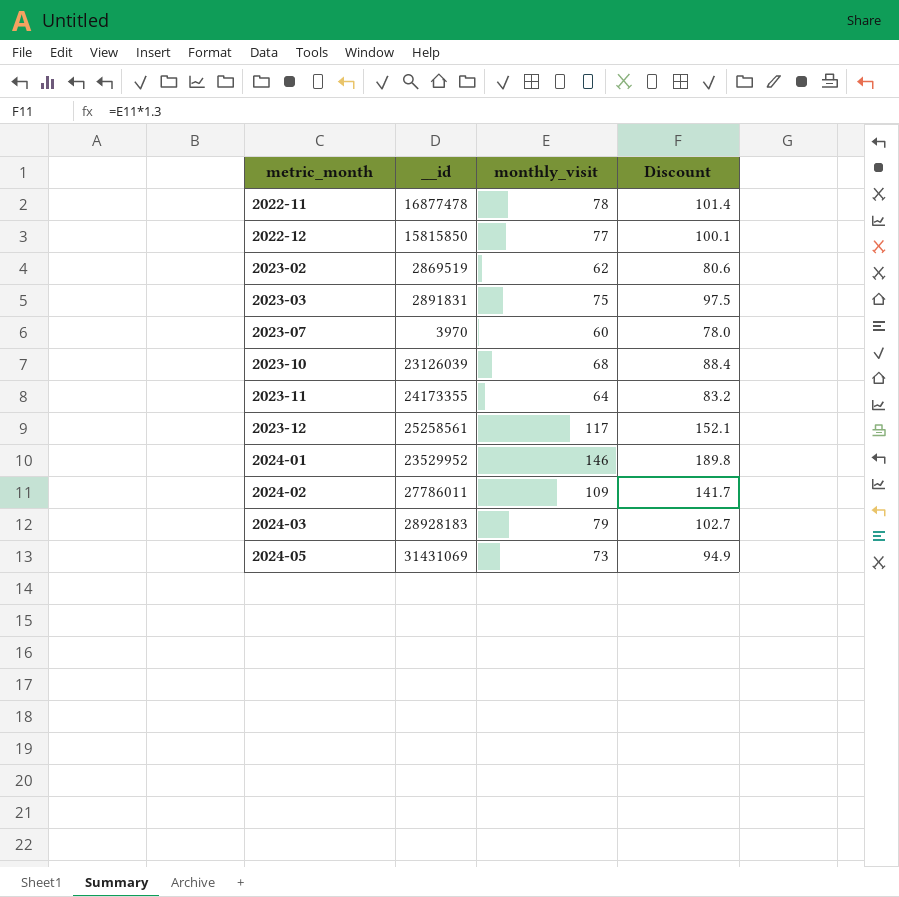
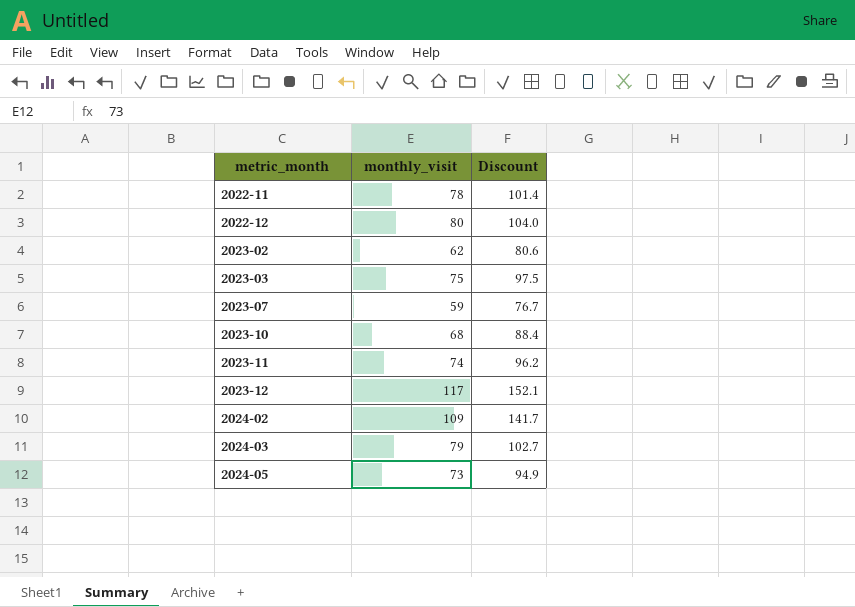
column __id | position: 2 -> none
row 2024-01: 23529952 | 146 | 189.8 -> none
2022-12 | monthly_visit: 77 -> 80
2022-12 | Discount: 100.1 -> 104.0
2023-07 | monthly_visit: 60 -> 59
2023-07 | Discount: 78.0 -> 76.7
2023-11 | monthly_visit: 64 -> 74
2023-11 | Discount: 83.2 -> 96.2

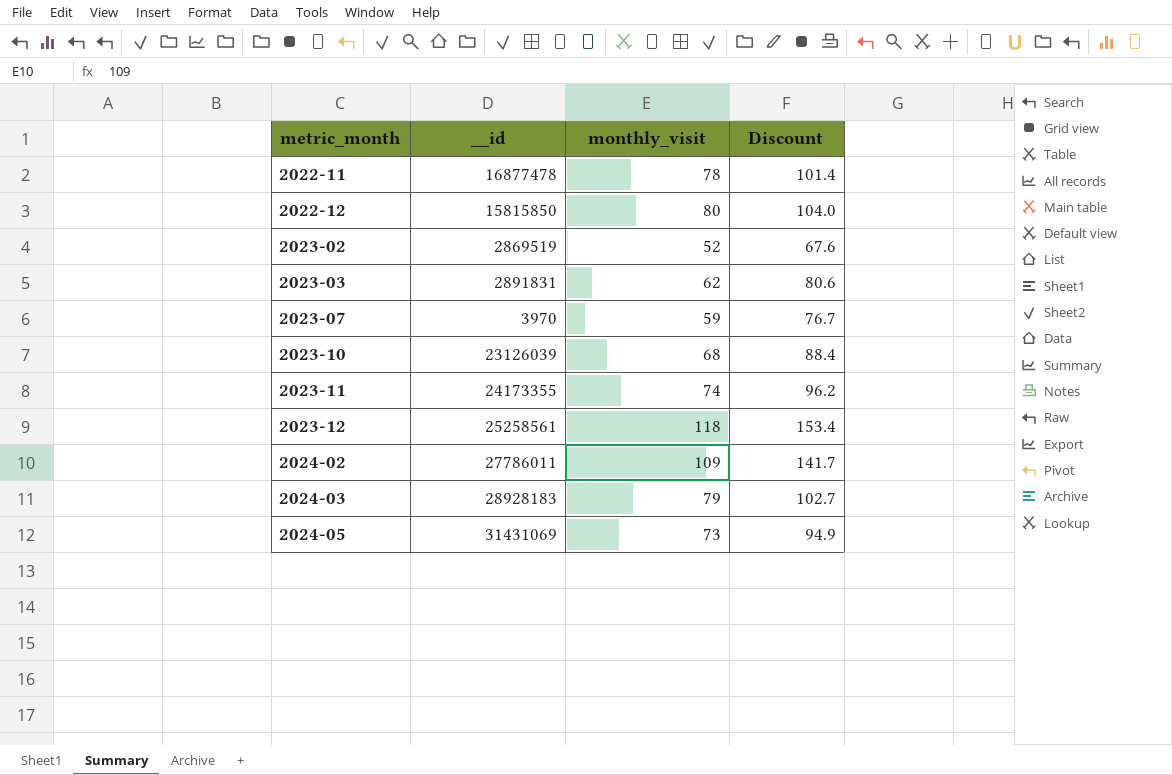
column __id | position: none -> 2
2023-02 | monthly_visit: 62 -> 52
2023-02 | Discount: 80.6 -> 67.6
2023-03 | monthly_visit: 75 -> 62
2023-03 | Discount: 97.5 -> 80.6
2023-12 | monthly_visit: 117 -> 118
2023-12 | Discount: 152.1 -> 153.4

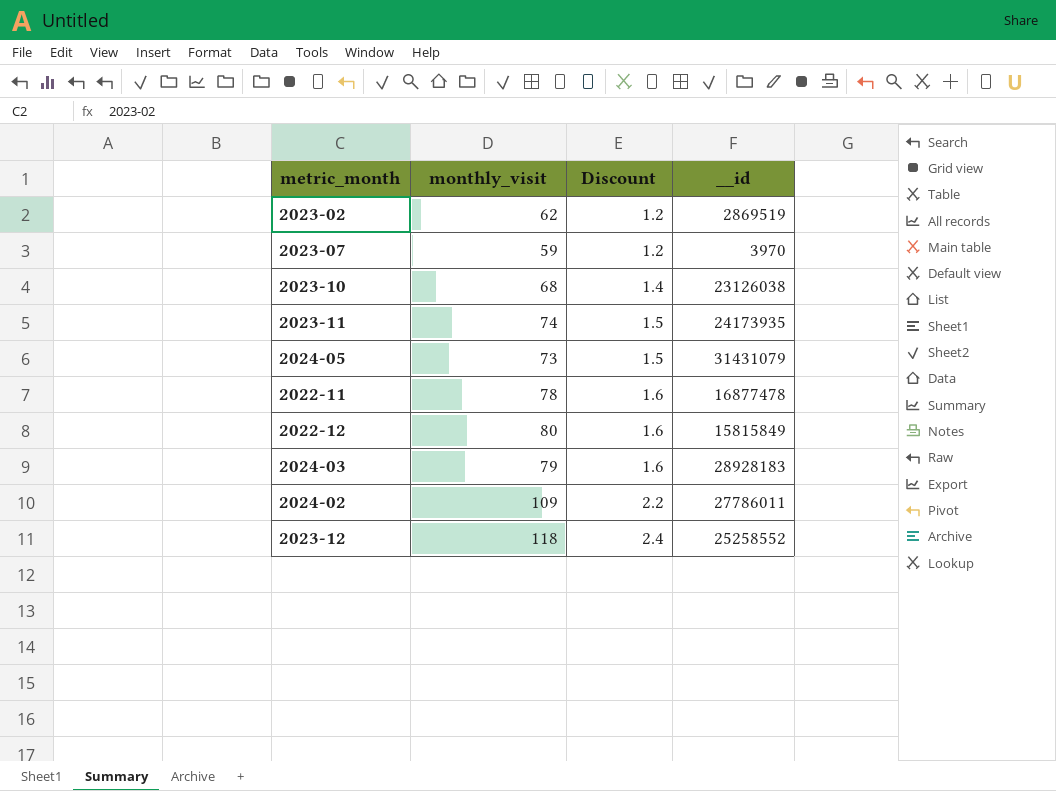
row order: metric_month ascending -> Discount ascending
column Discount | formula: [monthly_visit] * 1.3 -> [monthly_visit] * 0.02
column __id | position: 2 -> 4
row 2023-03: 2891831 | 62 | 80.6 -> none
2023-02 | monthly_visit: 52 -> 62
2023-10 | __id: 23126039 -> 23126038
2023-11 | __id: 24173355 -> 24173935
2024-05 | __id: 31431069 -> 31431079
2022-12 | __id: 15815850 -> 15815849
2023-12 | __id: 25258561 -> 25258552

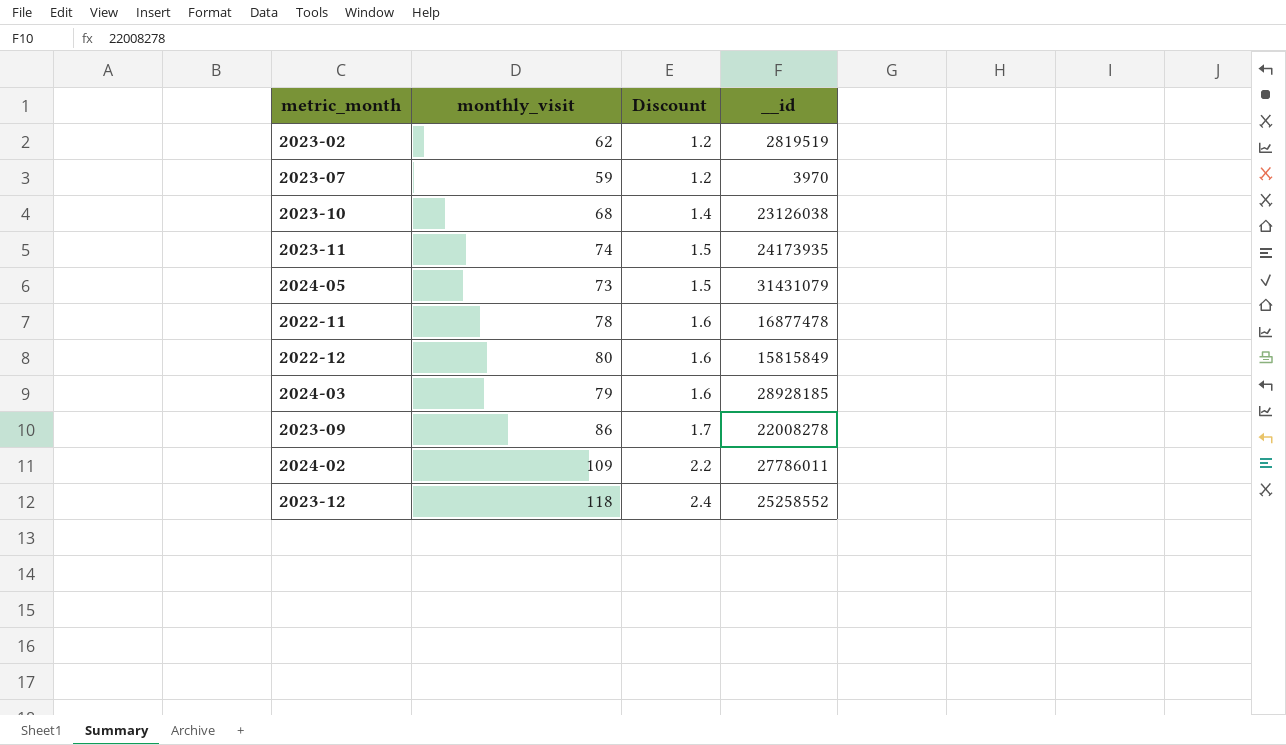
2023-02 | __id: 2869519 -> 2819519
2024-03 | __id: 28928183 -> 28928185
row 2023-09: none -> 86 | 1.7 | 22008278

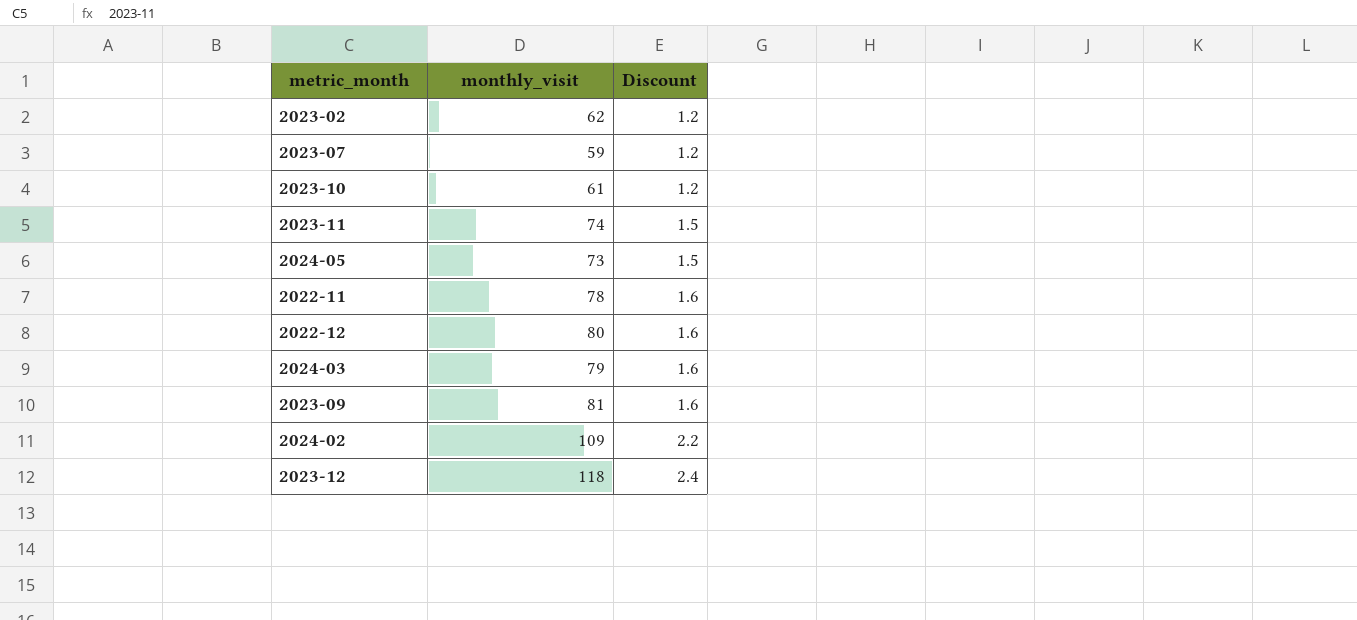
column __id | position: 4 -> none
2023-10 | monthly_visit: 68 -> 61
2023-10 | Discount: 1.4 -> 1.2
2023-09 | monthly_visit: 86 -> 81
2023-09 | Discount: 1.7 -> 1.6

